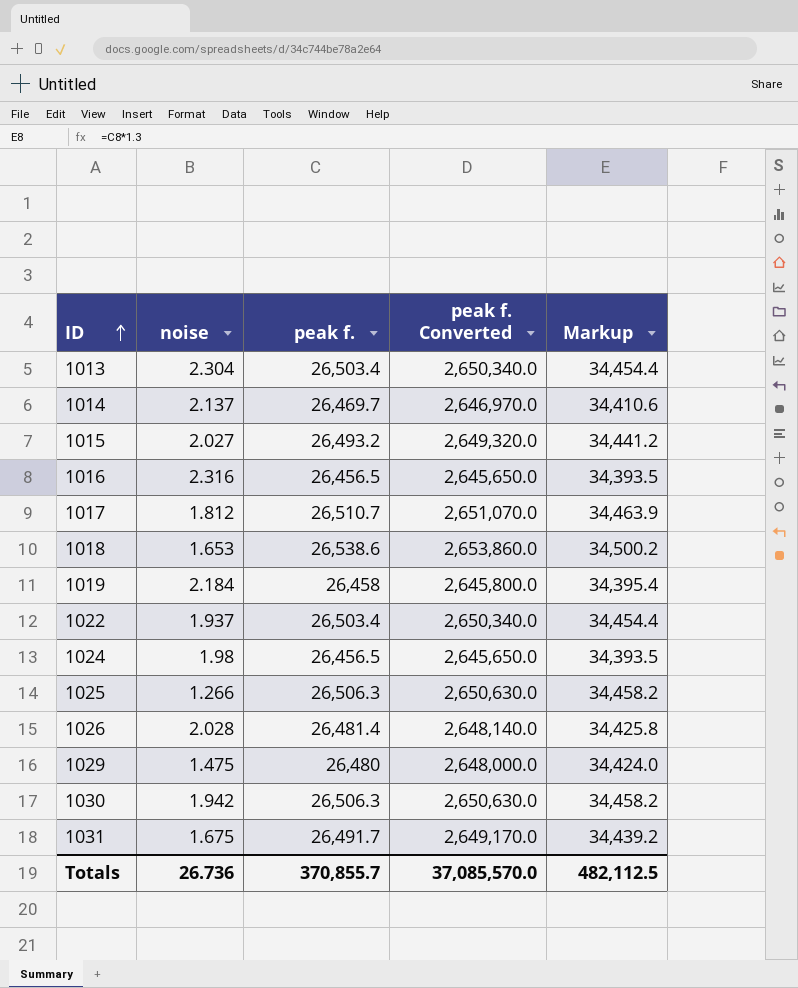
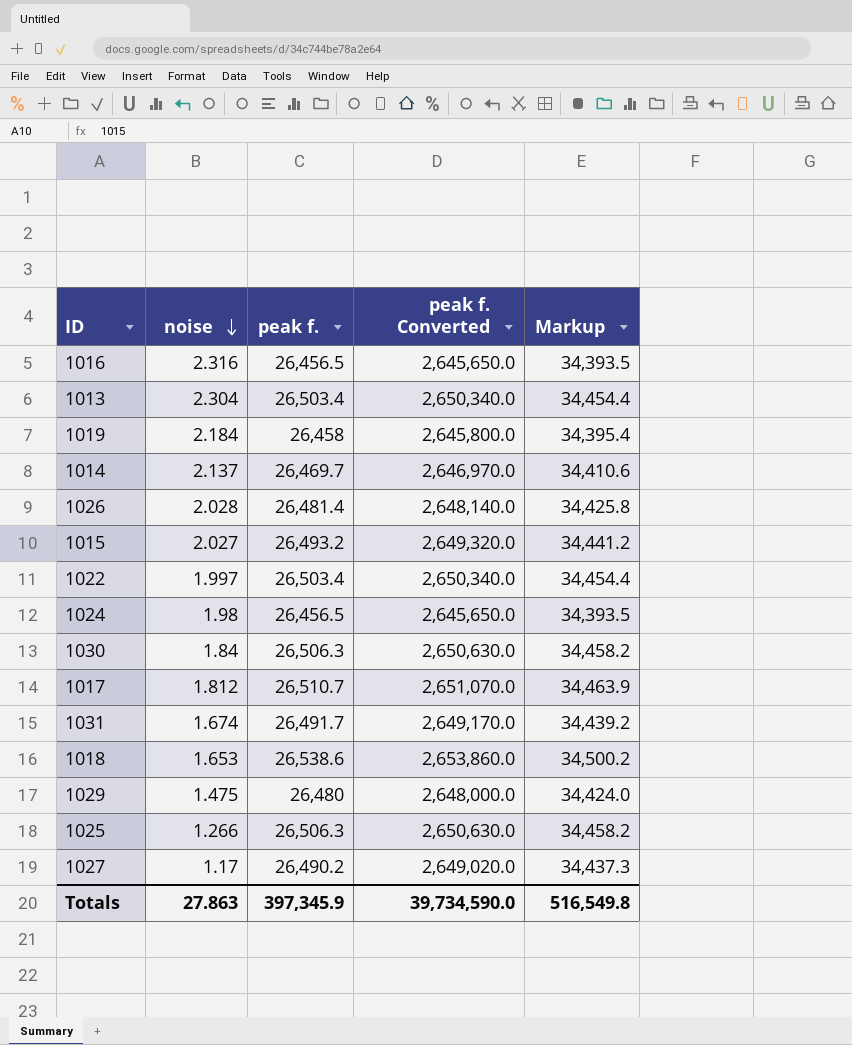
row order: ID ascending -> noise descending
1022 | noise: 1.937 -> 1.997
1030 | noise: 1.942 -> 1.84
1031 | noise: 1.675 -> 1.674
row 1027: none -> 1.17 | 26,490.2 | 2,649,020.0 | 34,437.3
Totals | noise: 26.736 -> 27.863
Totals | peak f.: 370,855.7 -> 397,345.9
Totals | peak f. Converted: 37,085,570.0 -> 39,734,590.0
Totals | Markup: 482,112.5 -> 516,549.8

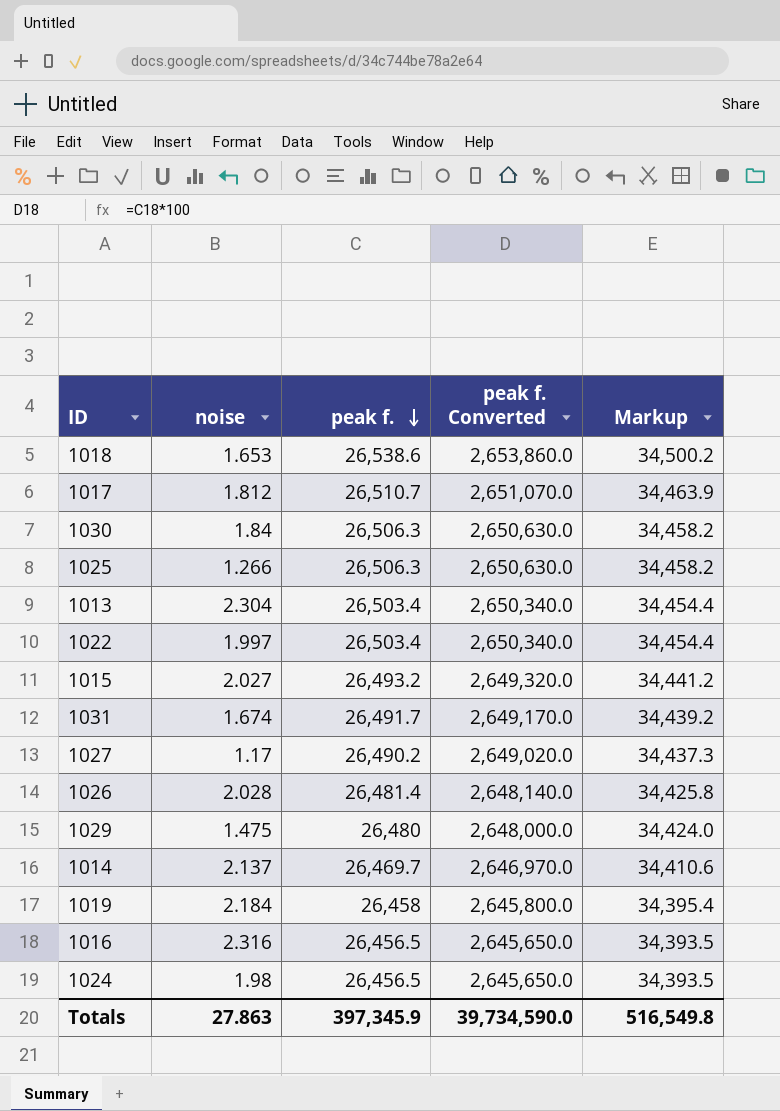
row order: noise descending -> peak f. descending

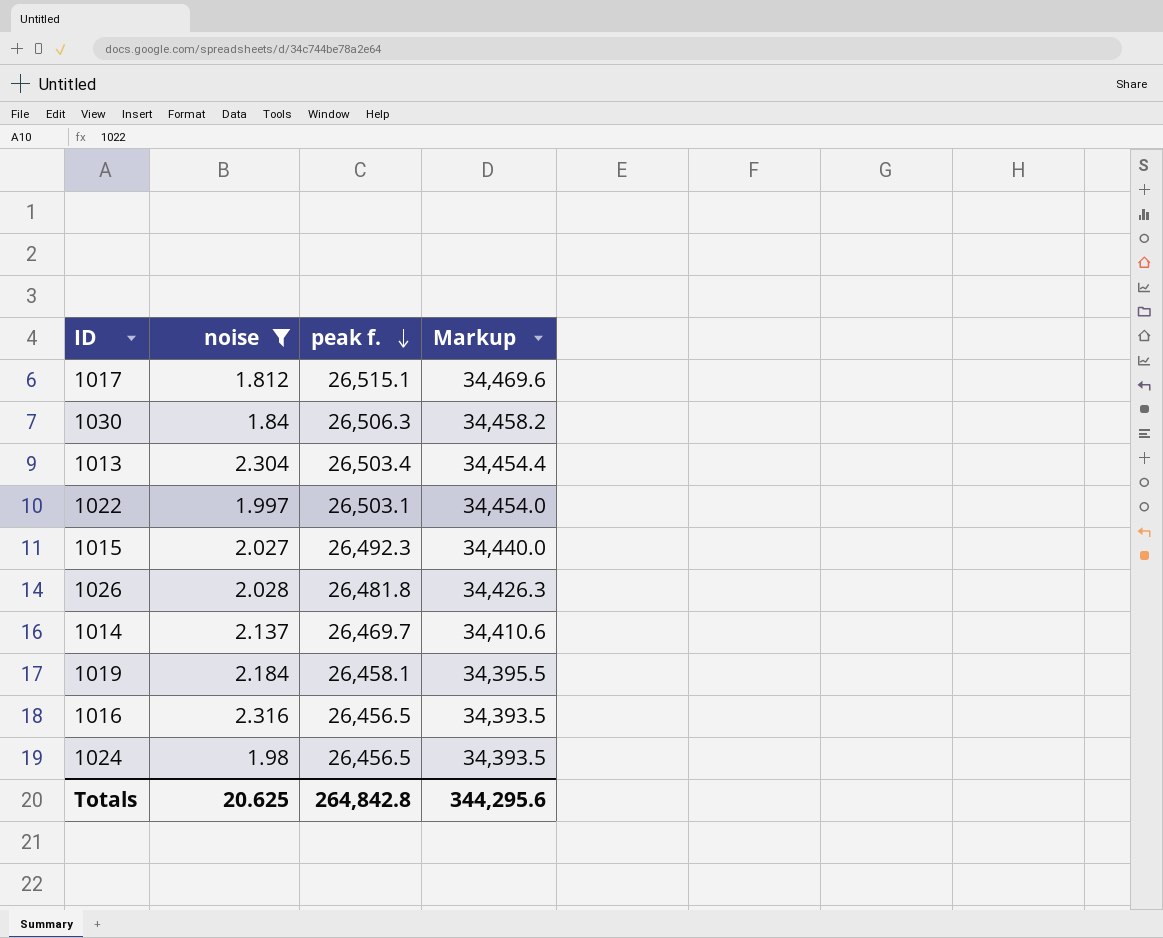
filter: none -> noise >= 1.812
column peak f. Converted | formula: [peak f.] * 100 -> none
1017 | peak f.: 26,510.7 -> 26,515.1
1017 | Markup: 34,463.9 -> 34,469.6
1022 | peak f.: 26,503.4 -> 26,503.1
1022 | Markup: 34,454.4 -> 34,454.0
1015 | peak f.: 26,493.2 -> 26,492.3
1015 | Markup: 34,441.2 -> 34,440.0
1026 | peak f.: 26,481.4 -> 26,481.8
1026 | Markup: 34,425.8 -> 34,426.3
1019 | peak f.: 26,458 -> 26,458.1
1019 | Markup: 34,395.4 -> 34,395.5
Totals | noise: 27.863 -> 20.625
Totals | peak f.: 397,345.9 -> 264,842.8
Totals | Markup: 516,549.8 -> 344,295.6

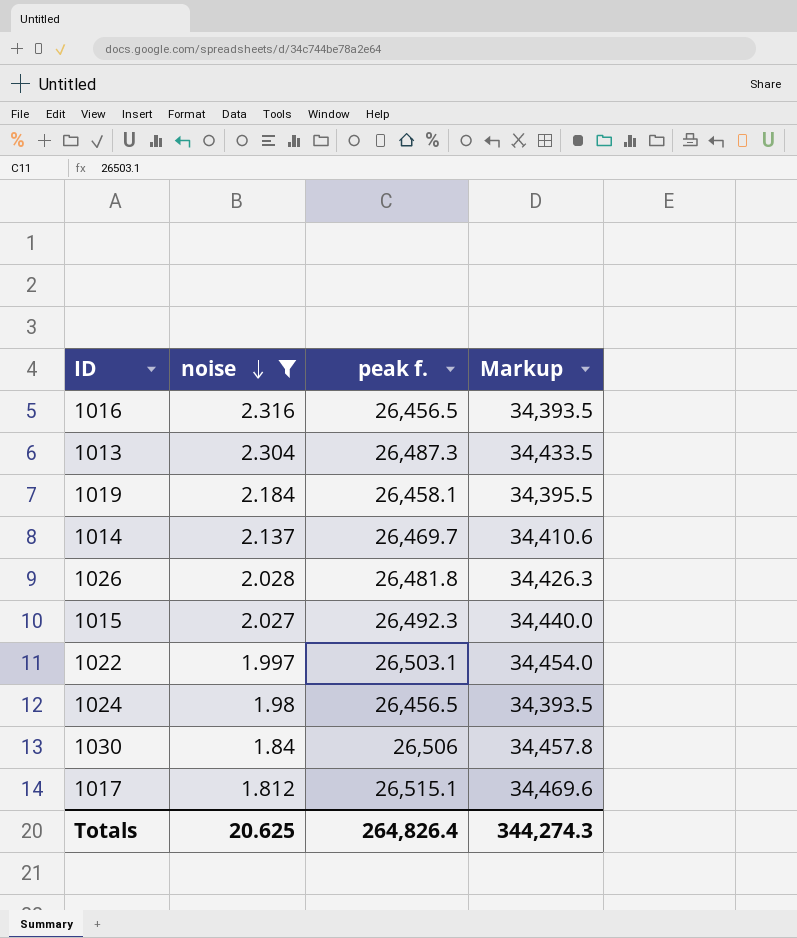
row order: peak f. descending -> noise descending
1013 | peak f.: 26,503.4 -> 26,487.3
1013 | Markup: 34,454.4 -> 34,433.5
1030 | peak f.: 26,506.3 -> 26,506
1030 | Markup: 34,458.2 -> 34,457.8
Totals | peak f.: 264,842.8 -> 264,826.4
Totals | Markup: 344,295.6 -> 344,274.3

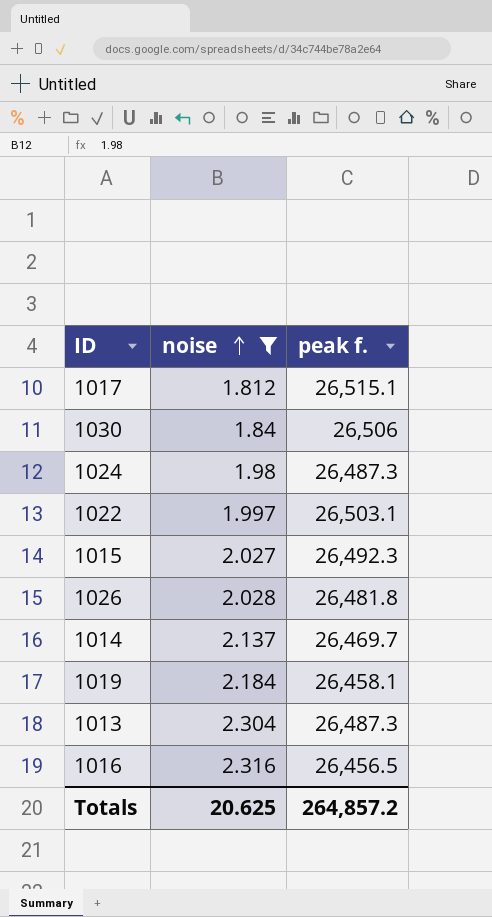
row order: noise descending -> noise ascending
column Markup | formula: [peak f.] * 1.3 -> none
1024 | peak f.: 26,456.5 -> 26,487.3
Totals | peak f.: 264,826.4 -> 264,857.2

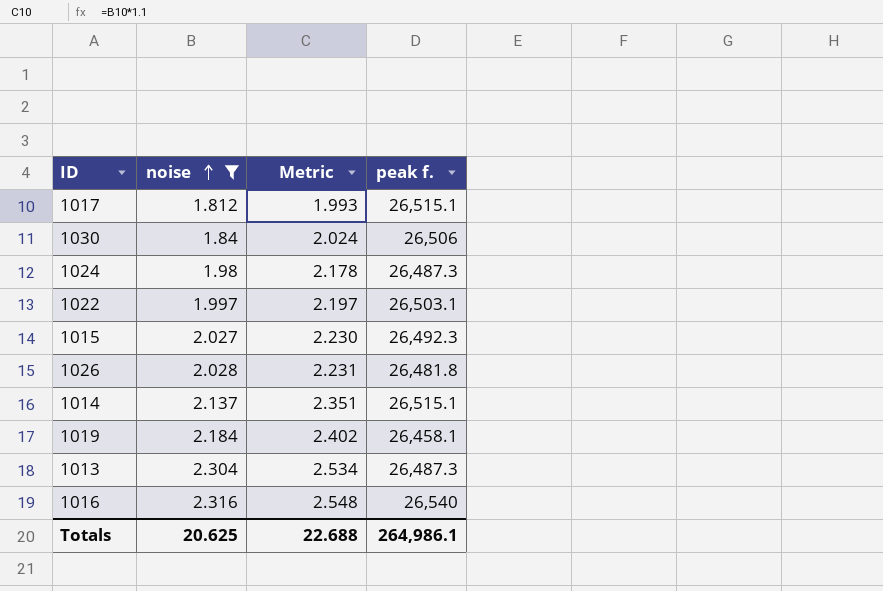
column Metric | formula: none -> [noise] * 1.1
1014 | peak f.: 26,469.7 -> 26,515.1
1016 | peak f.: 26,456.5 -> 26,540
Totals | peak f.: 264,857.2 -> 264,986.1

